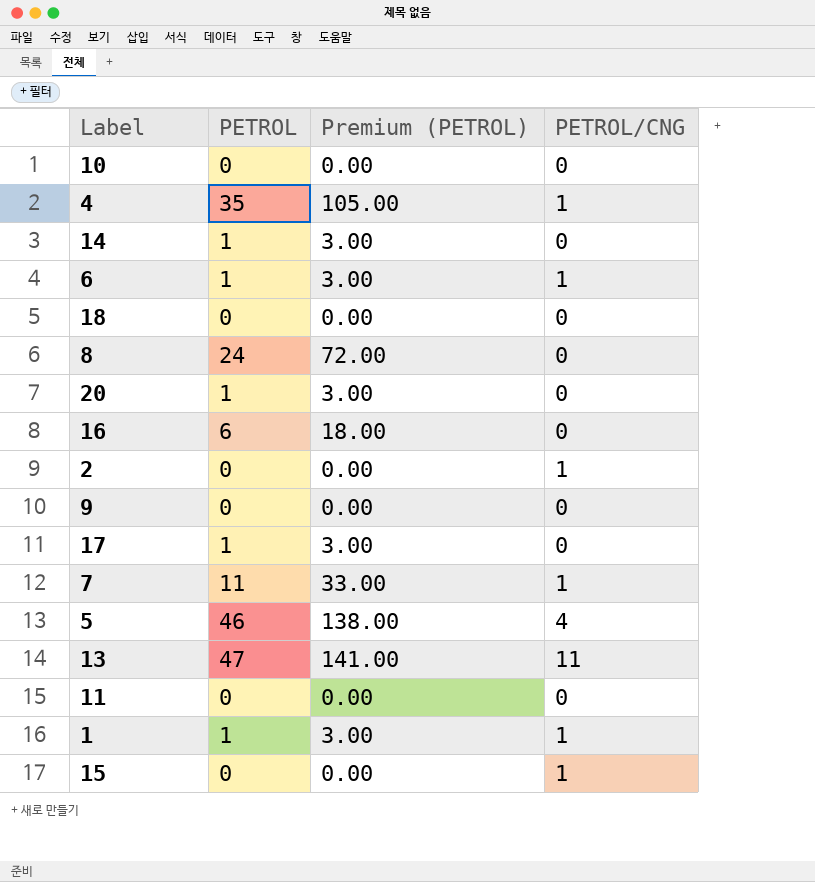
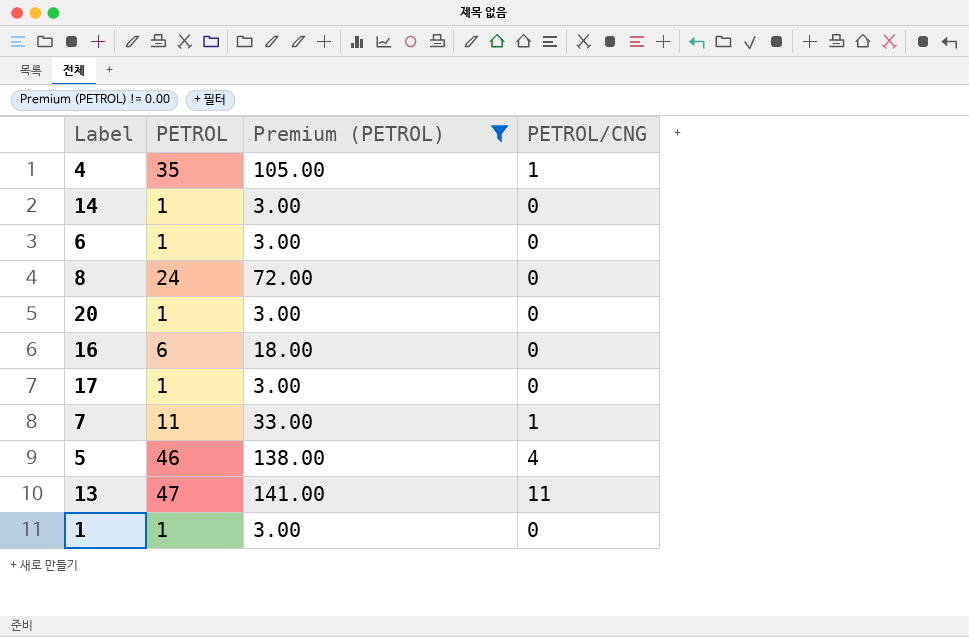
filter: none -> Premium (PETROL) != 0.00
6 | PETROL/CNG: 1 -> 0
1 | PETROL/CNG: 1 -> 0

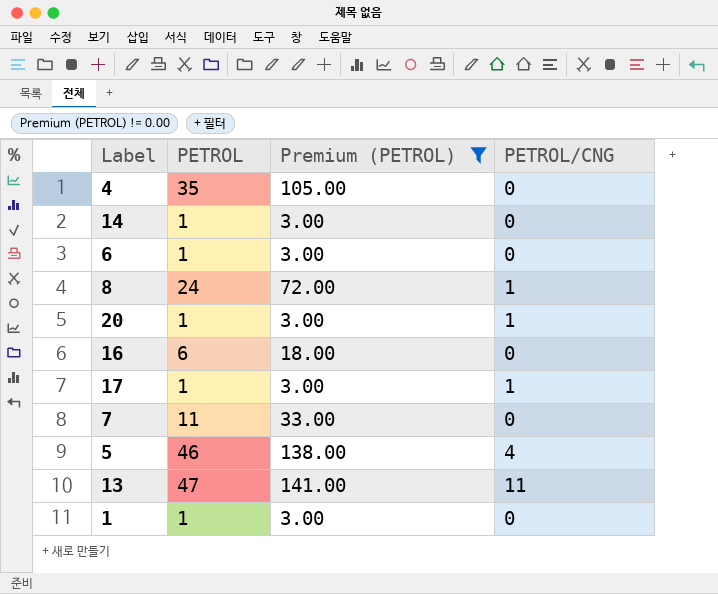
4 | PETROL/CNG: 1 -> 0
8 | PETROL/CNG: 0 -> 1
20 | PETROL/CNG: 0 -> 1
17 | PETROL/CNG: 0 -> 1
7 | PETROL/CNG: 1 -> 0

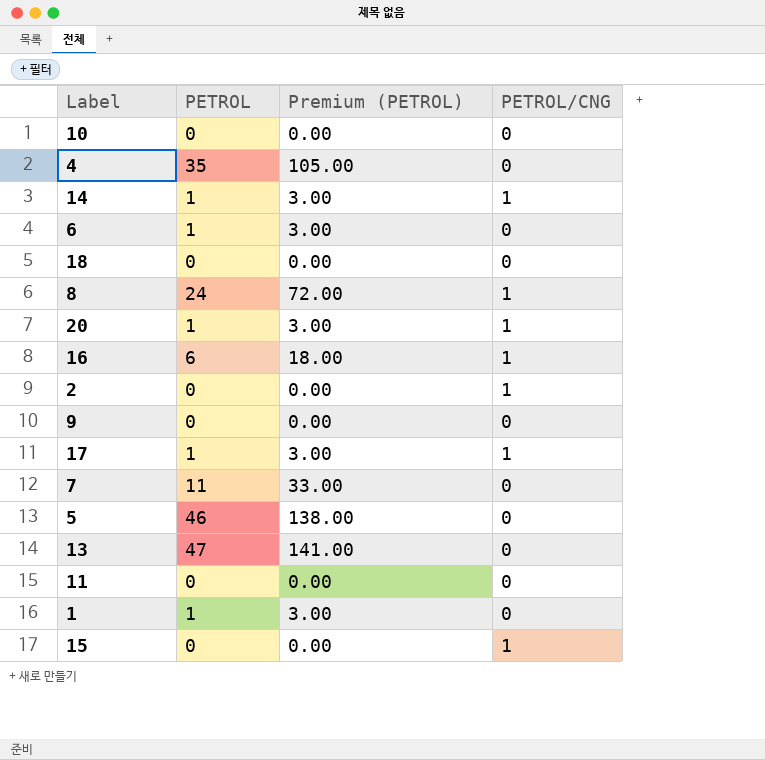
filter: Premium (PETROL) != 0.00 -> none
14 | PETROL/CNG: 0 -> 1
16 | PETROL/CNG: 0 -> 1
5 | PETROL/CNG: 4 -> 0
13 | PETROL/CNG: 11 -> 0

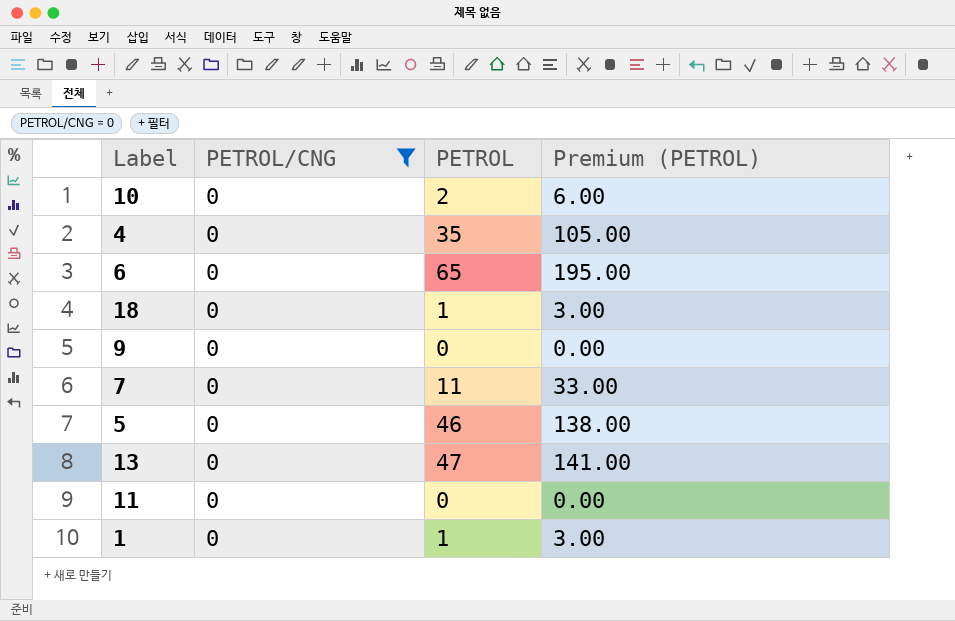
filter: none -> PETROL/CNG = 0
column PETROL/CNG | position: 4 -> 2
10 | PETROL: 0 -> 2
10 | Premium (PETROL): 0.00 -> 6.00
6 | PETROL: 1 -> 65
6 | Premium (PETROL): 3.00 -> 195.00
18 | PETROL: 0 -> 1
18 | Premium (PETROL): 0.00 -> 3.00

